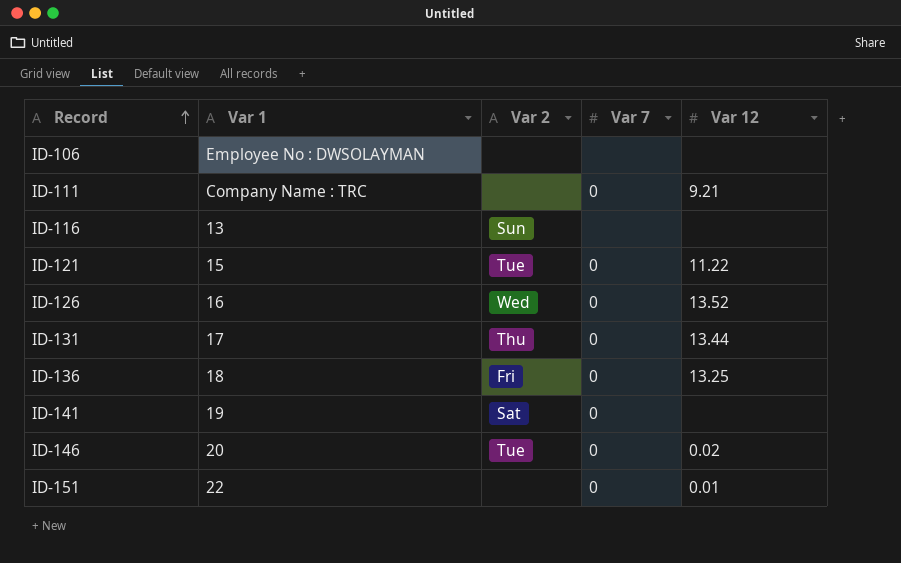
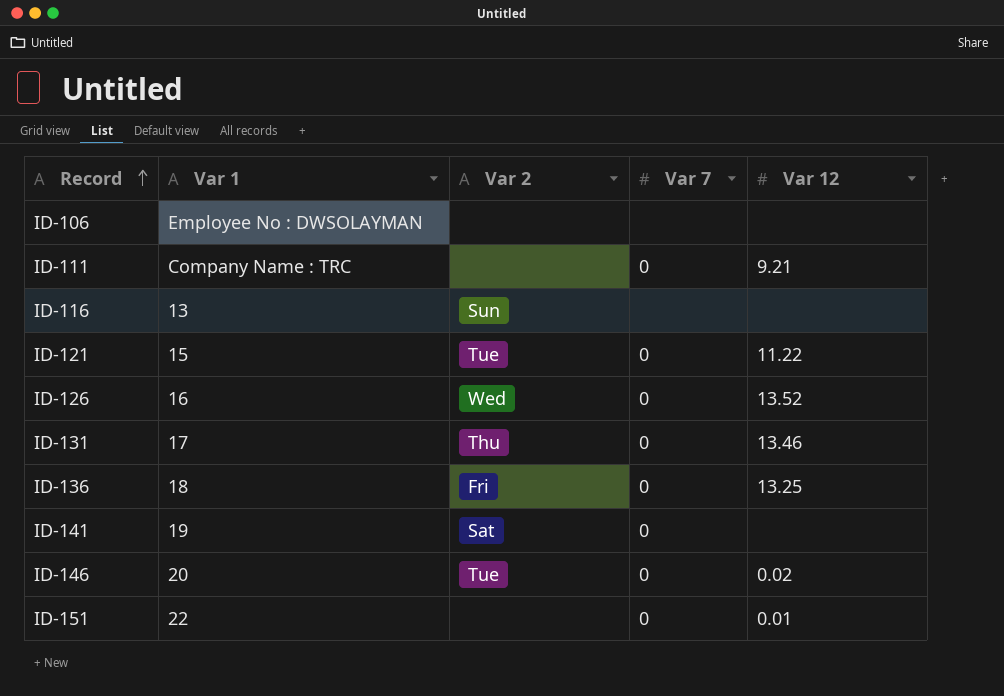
ID-131 | Var 12: 13.44 -> 13.46

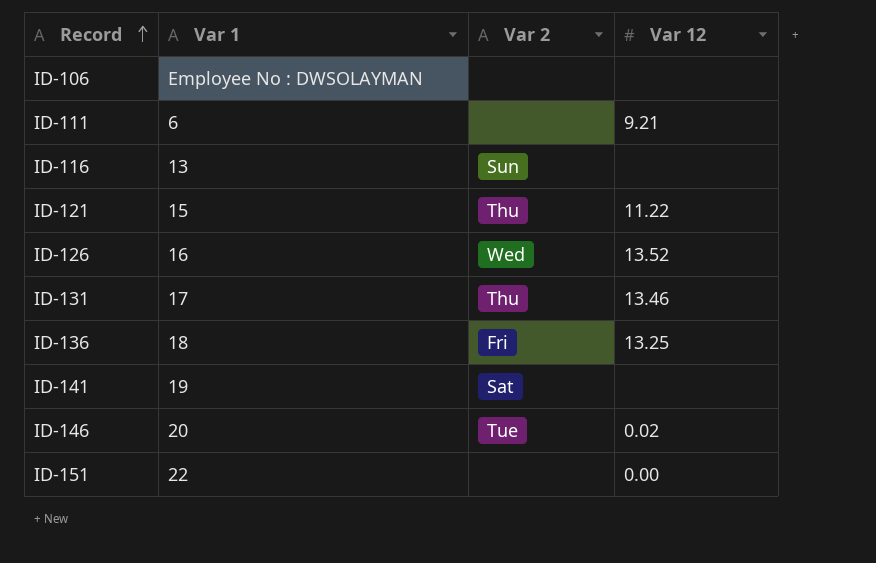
column Var 7 | position: 4 -> none
ID-111 | Var 1: Company Name : TRC -> 6
ID-121 | Var 2: Tue -> Thu
ID-151 | Var 12: 0.01 -> 0.00

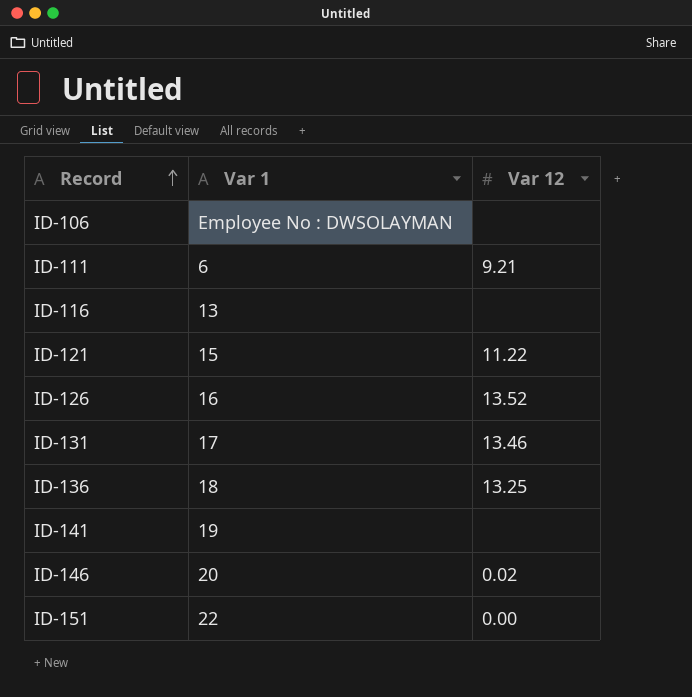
column Var 2 | position: 3 -> none

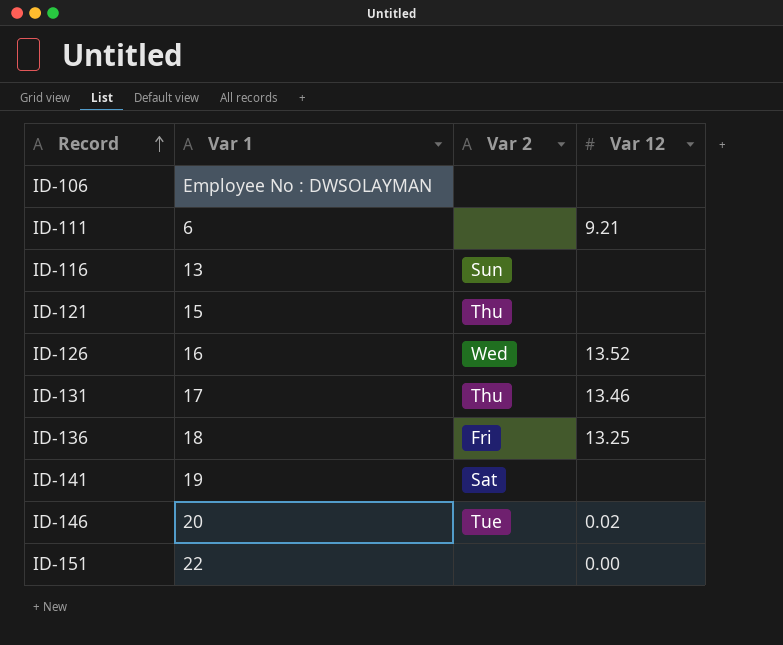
column Var 2 | position: none -> 3
ID-121 | Var 12: 11.22 -> none

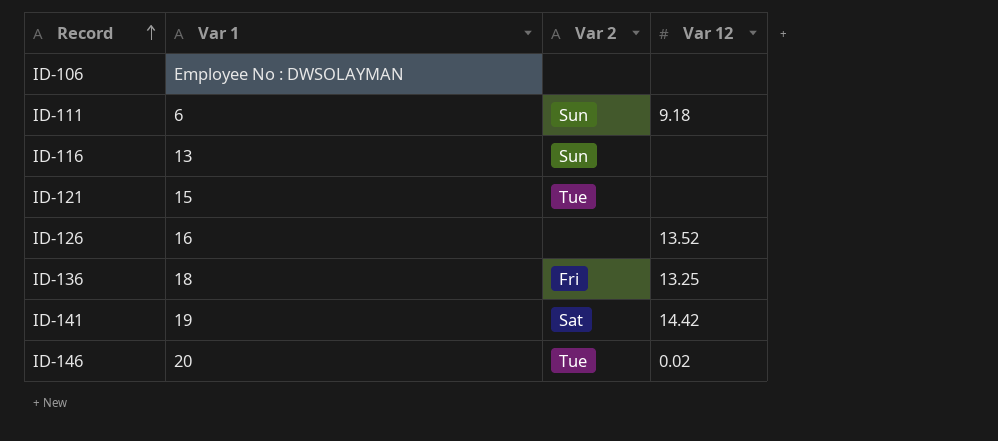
row ID-131: 17 | Thu | 13.46 -> none
row ID-151: 22 | none | 0.00 -> none
ID-111 | Var 2: none -> Sun
ID-111 | Var 12: 9.21 -> 9.18
ID-121 | Var 2: Thu -> Tue
ID-126 | Var 2: Wed -> none
ID-141 | Var 12: none -> 14.42

